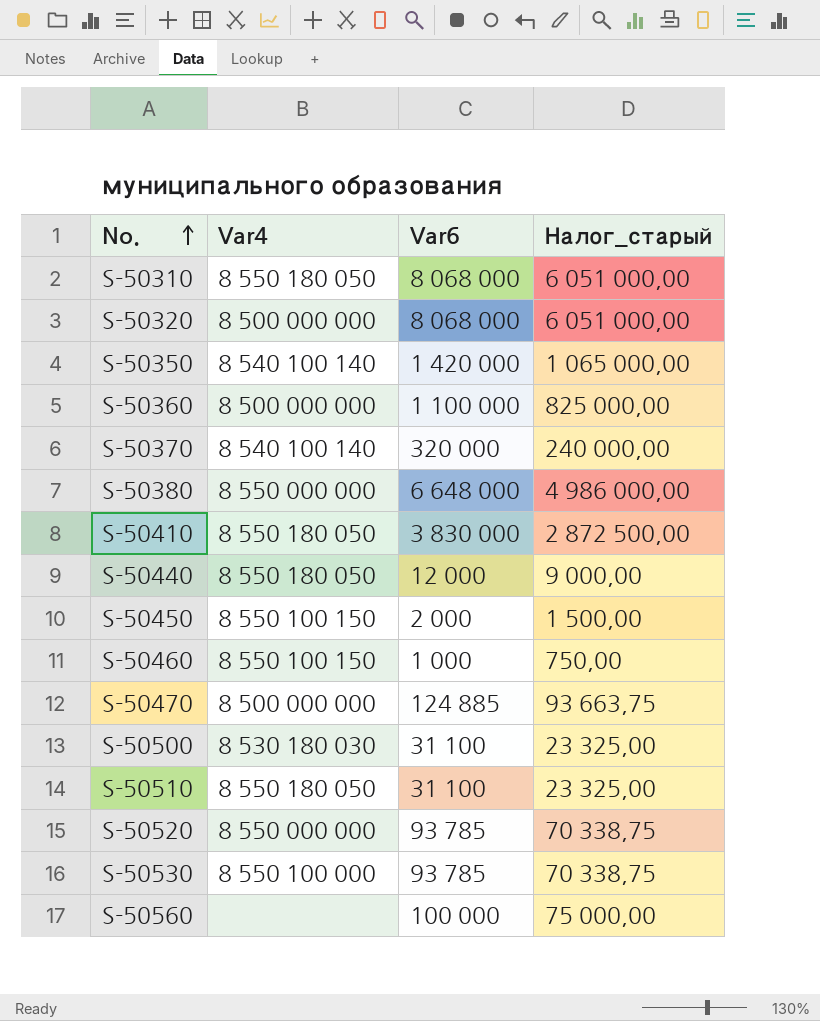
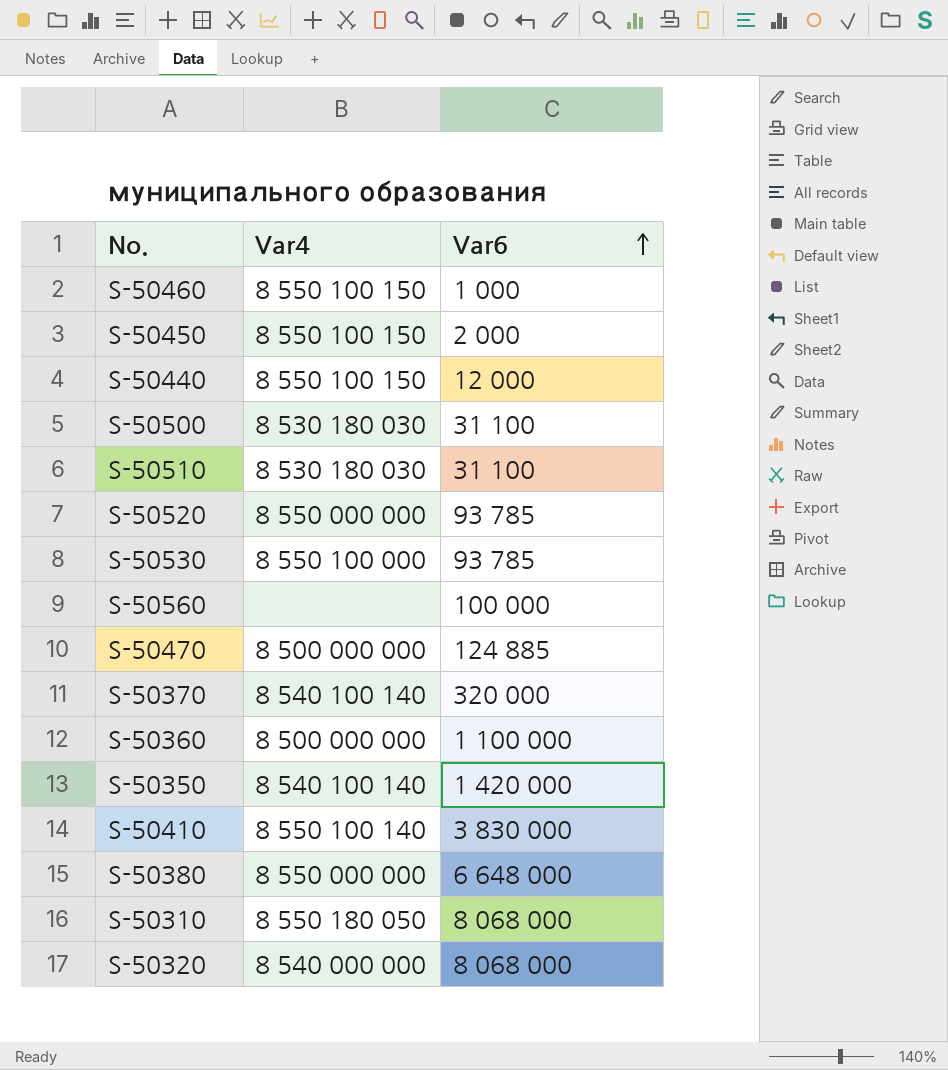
row order: No. ascending -> Var6 ascending
column Налог_старый | formula: [Var6] * 0,75 -> none
S-50440 | Var4: 8 550 180 050 -> 8 550 100 150
S-50510 | Var4: 8 550 180 050 -> 8 530 180 030
S-50410 | Var4: 8 550 180 050 -> 8 550 100 140
S-50320 | Var4: 8 500 000 000 -> 8 540 000 000

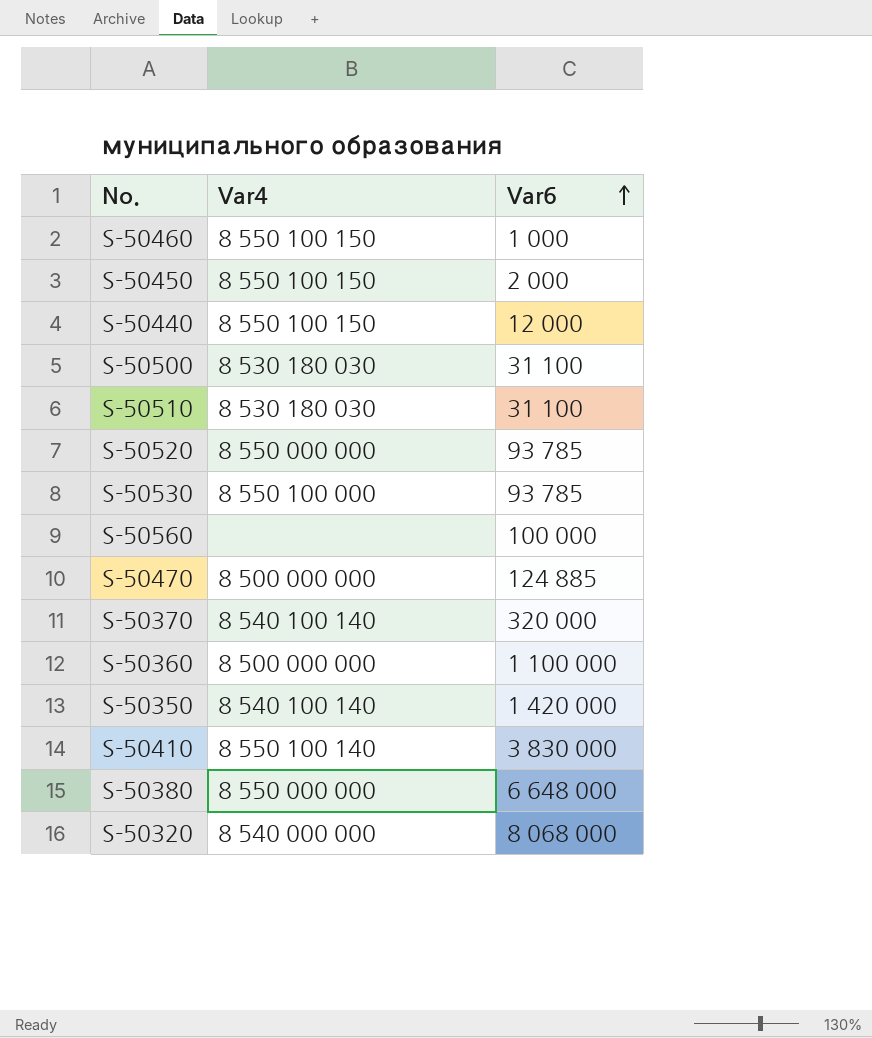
row S-50310: 8 550 180 050 | 8 068 000 -> none

